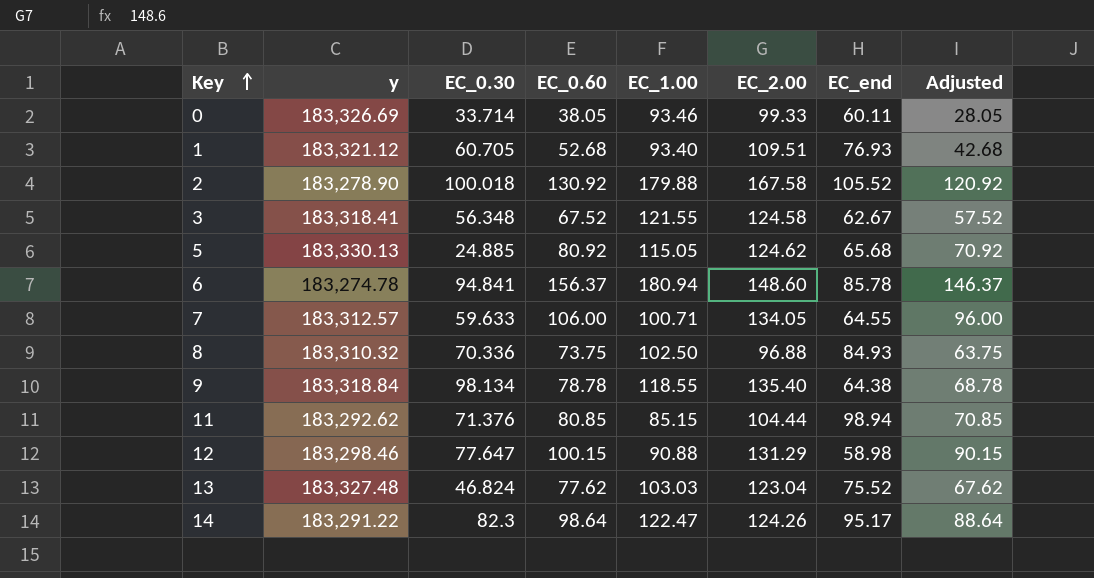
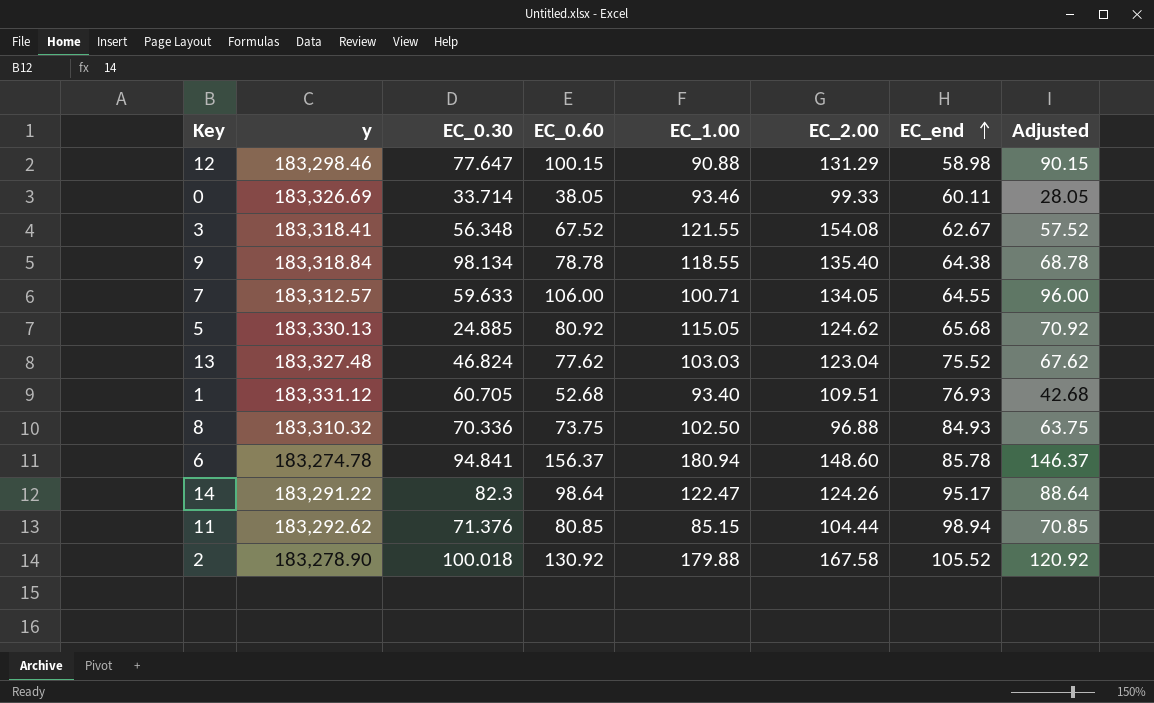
row order: Key ascending -> EC_end ascending
3 | EC_2.00: 124.58 -> 154.08
1 | y: 183,321.12 -> 183,331.12

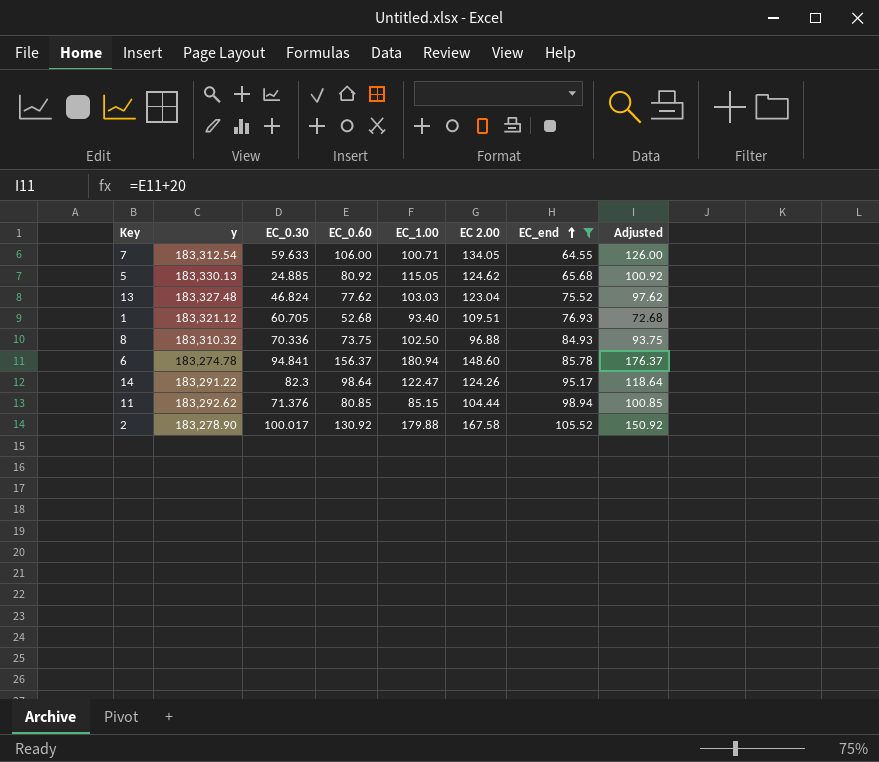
filter: none -> EC_end >= 64.55
column name: EC_2.00 -> EC 2.00
column Adjusted | formula: [EC_0.60] - 10 -> [EC_0.60] + 20
7 | y: 183,312.57 -> 183,312.54
1 | y: 183,331.12 -> 183,321.12
2 | EC_0.30: 100.018 -> 100.017

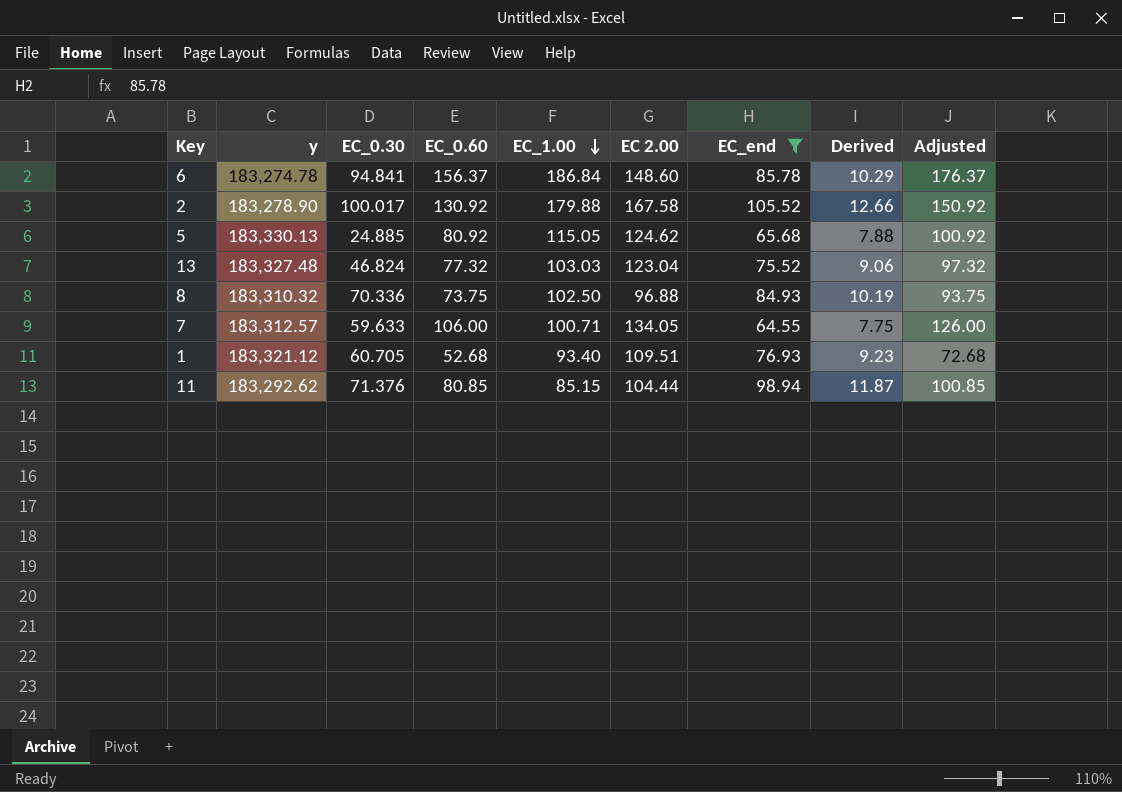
row order: EC_end ascending -> EC_1.00 descending
column Derived | formula: none -> [EC_end] * 0.12
row 14: 183,291.22 | 82.3 | 98.64 | 122.47 | 124.26 | 95.17 | 118.64 -> none
6 | EC_1.00: 180.94 -> 186.84
13 | EC_0.60: 77.62 -> 77.32
13 | Adjusted: 97.62 -> 97.32
7 | y: 183,312.54 -> 183,312.57

